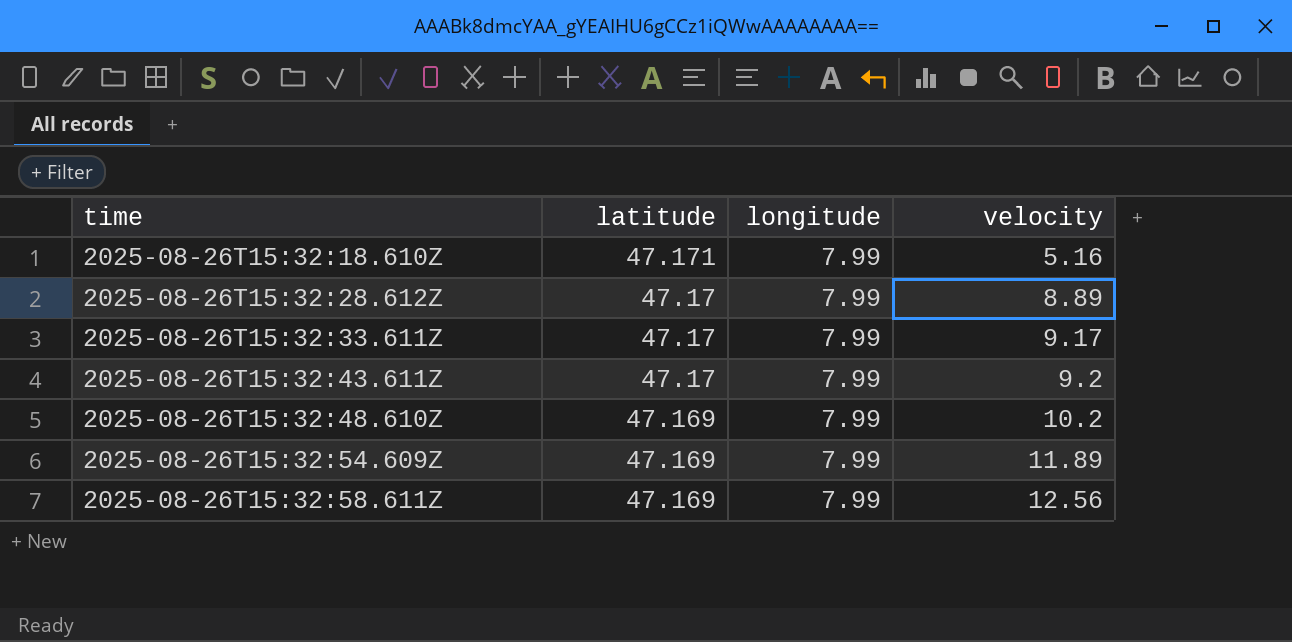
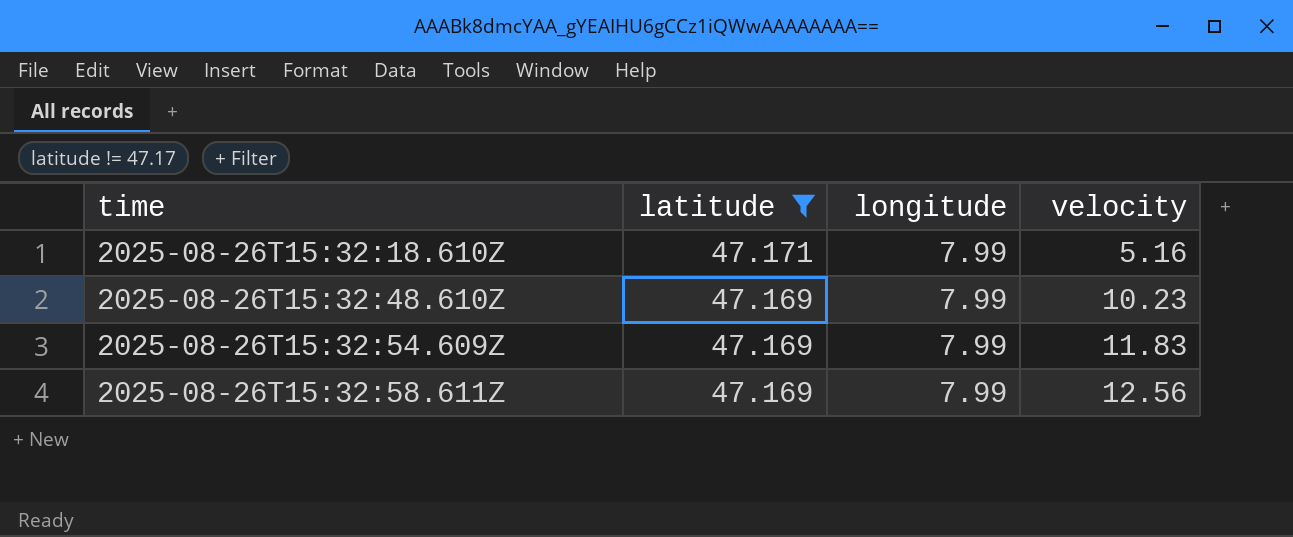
filter: none -> latitude != 47.17
2025-08-26T15:32:48.610Z | velocity: 10.2 -> 10.23
2025-08-26T15:32:54.609Z | velocity: 11.89 -> 11.83

